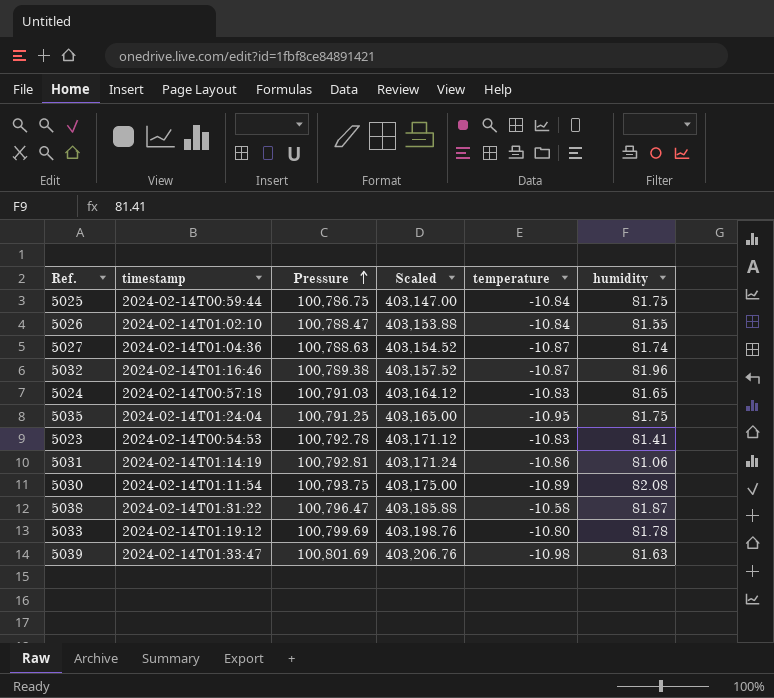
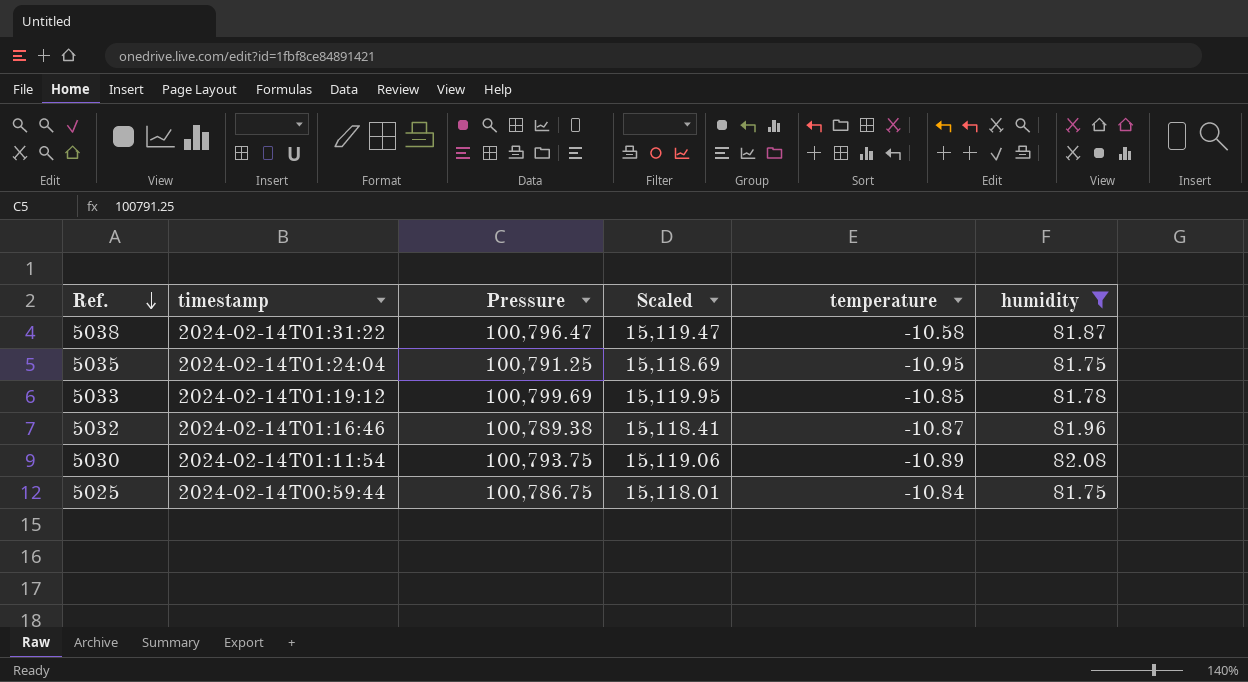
filter: none -> humidity >= 81.75
row order: Pressure ascending -> Ref. descending
column Scaled | formula: [Pressure] * 4 -> [Pressure] * 0.15
5033 | temperature: -10.80 -> -10.85

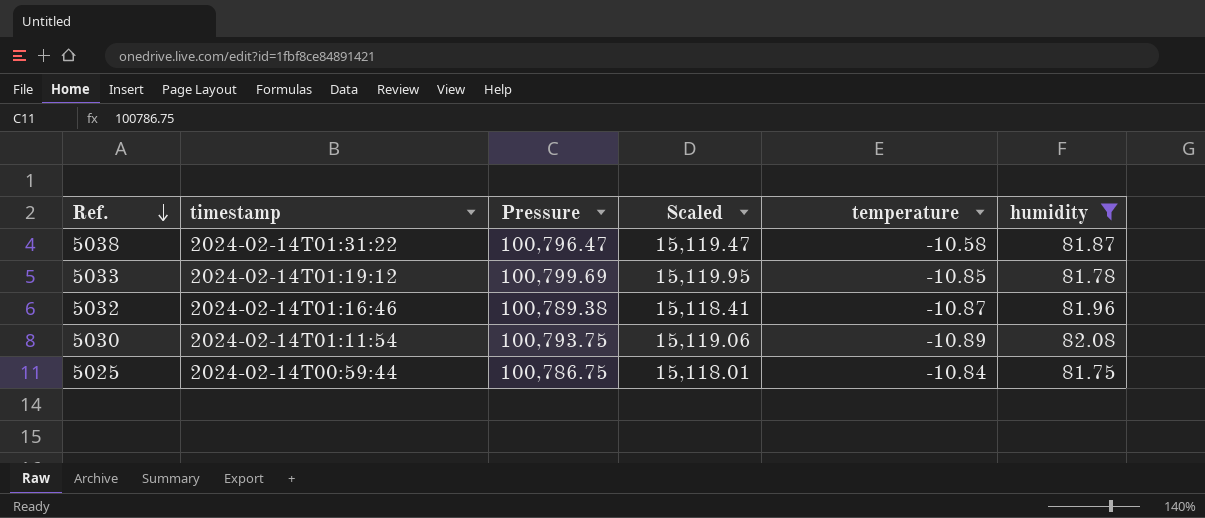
row 5035: 2024-02-14T01:24:04 | 100,791.25 | 15,118.69 | -10.95 | 81.75 -> none

